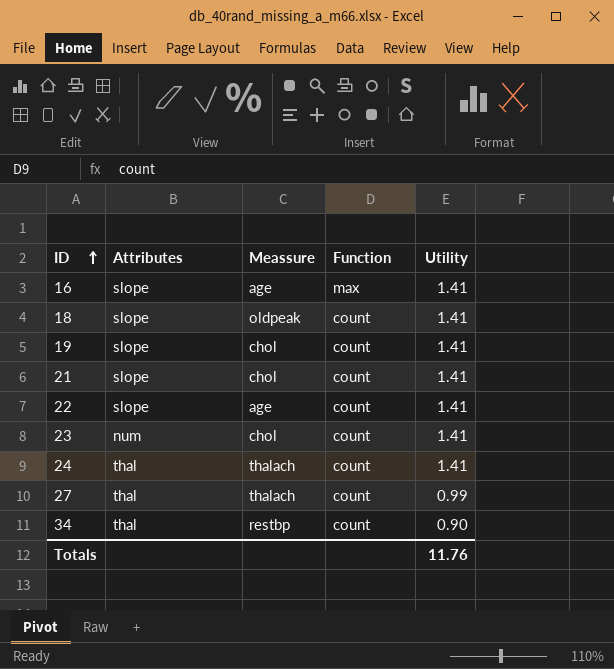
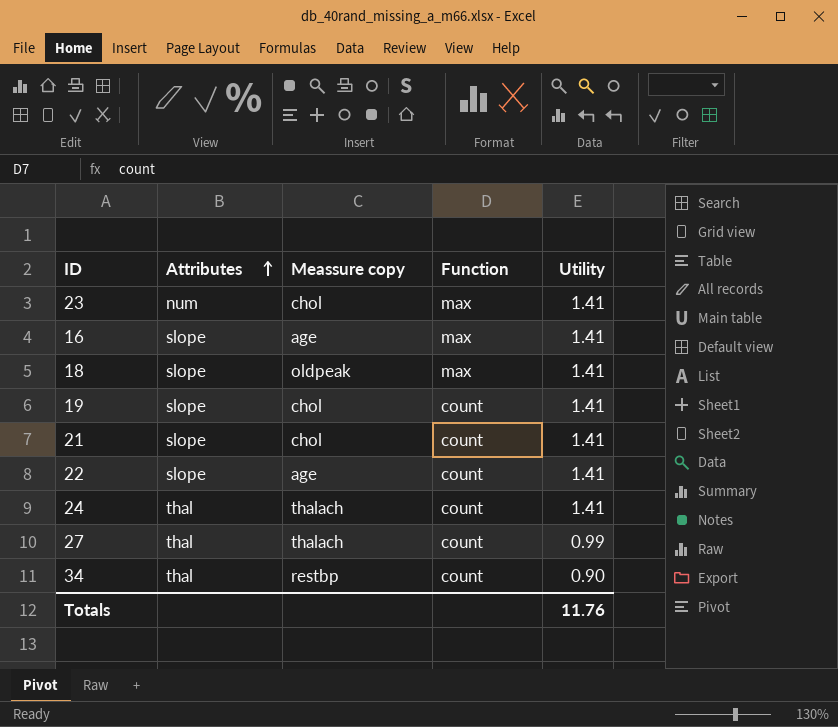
row order: ID ascending -> Attributes ascending
column name: Meassure -> Meassure copy
23 | Function: count -> max
18 | Function: count -> max

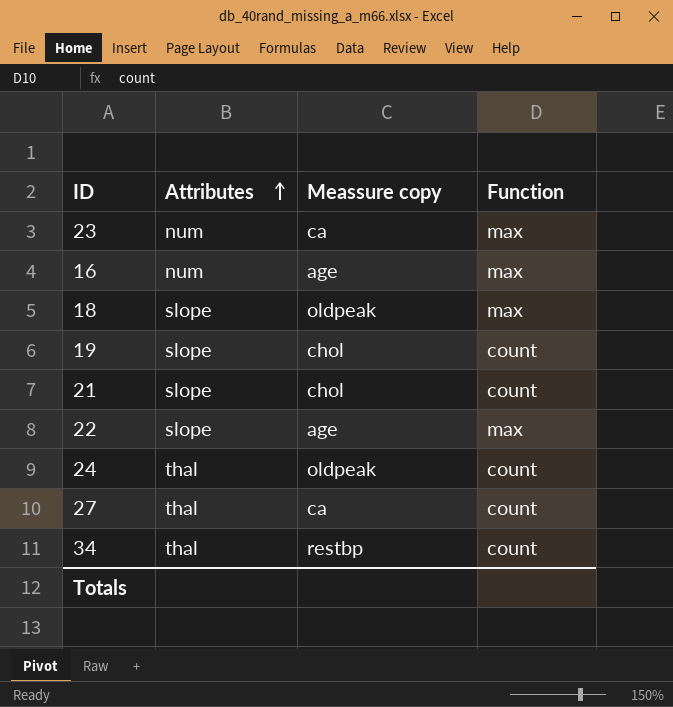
column Utility | position: 5 -> none
23 | Meassure copy: chol -> ca
16 | Attributes: slope -> num
22 | Function: count -> max
24 | Meassure copy: thalach -> oldpeak
27 | Meassure copy: thalach -> ca

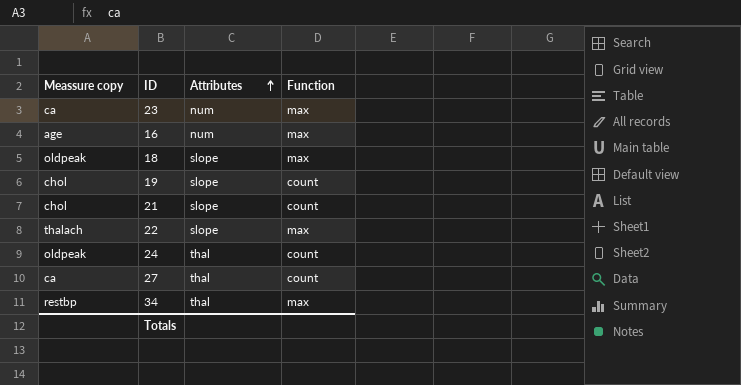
column Meassure copy | position: 3 -> 1
22 | Meassure copy: age -> thalach
34 | Function: count -> max

